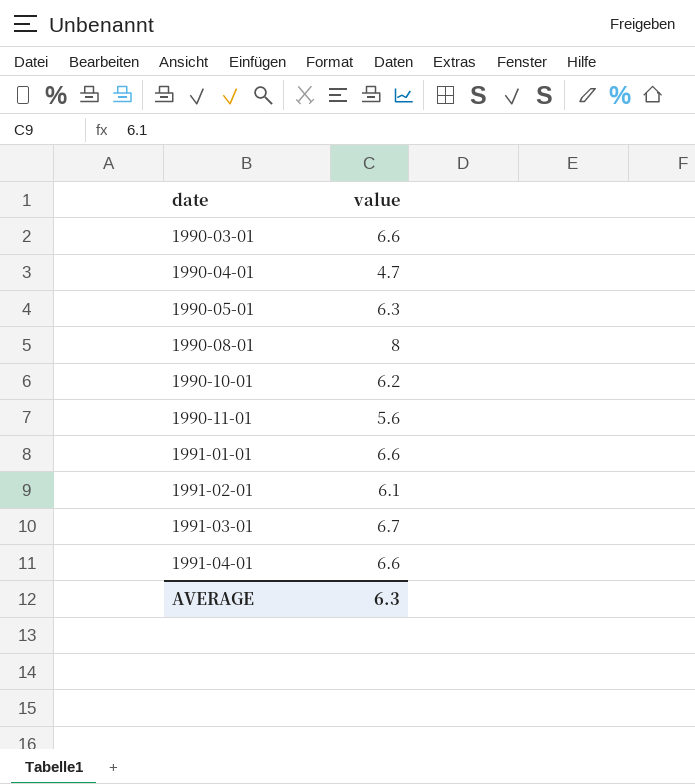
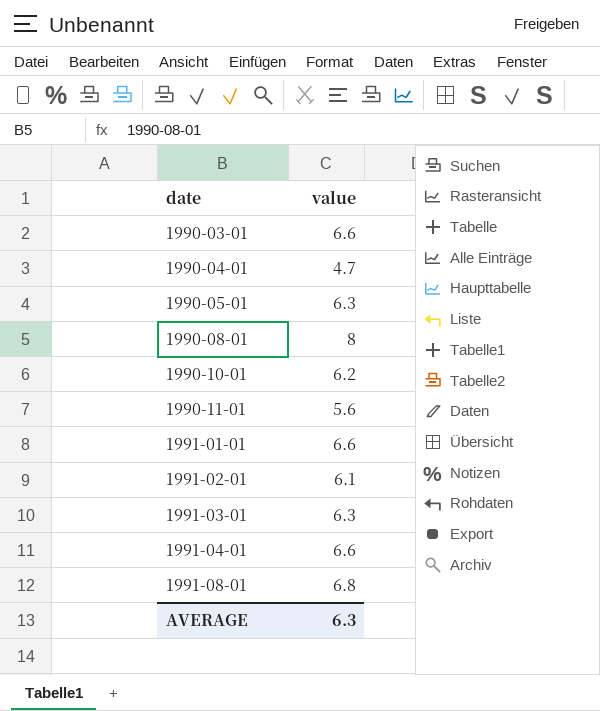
1991-03-01 | value: 6.7 -> 6.3
row 1991-08-01: none -> 6.8

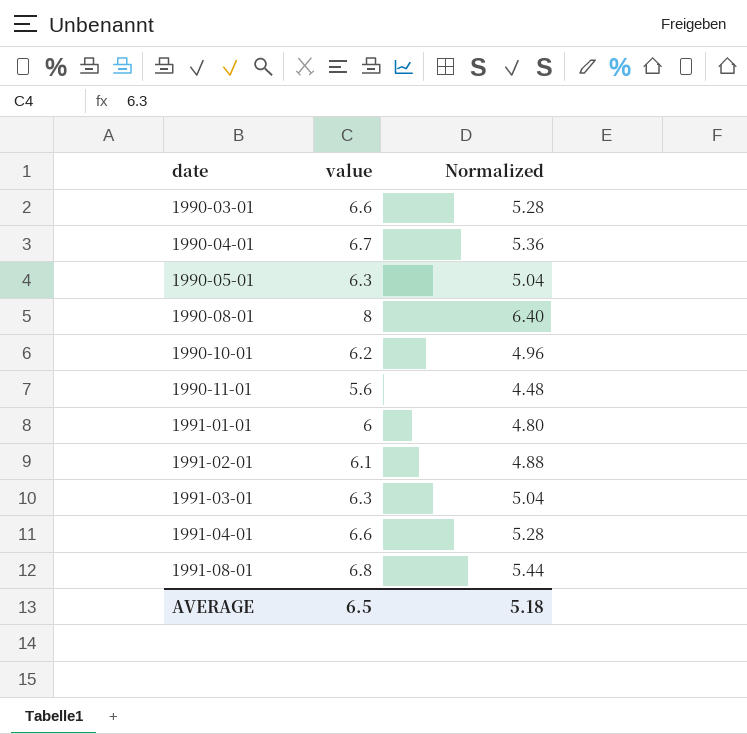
column Normalized | formula: none -> [value] * 0.8
1990-04-01 | value: 4.7 -> 6.7
1991-01-01 | value: 6.6 -> 6
AVERAGE | value: 6.3 -> 6.5

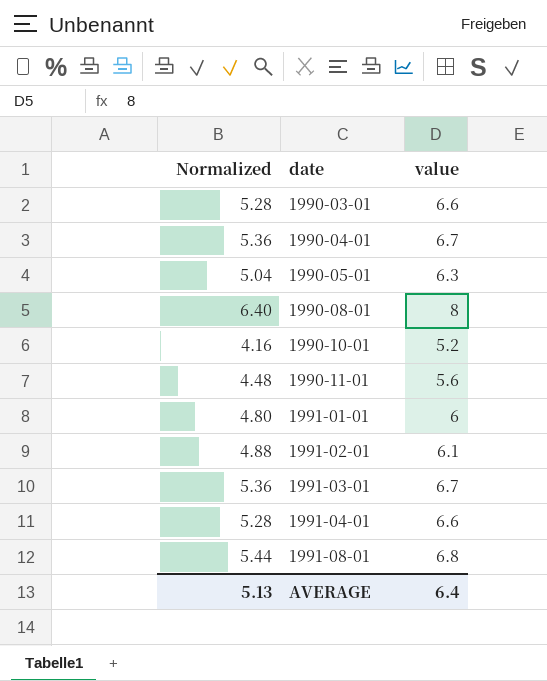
column Normalized | position: 3 -> 1
1990-10-01 | Normalized: 4.96 -> 4.16
1990-10-01 | value: 6.2 -> 5.2
1991-03-01 | Normalized: 5.04 -> 5.36
1991-03-01 | value: 6.3 -> 6.7
AVERAGE | Normalized: 5.18 -> 5.13
AVERAGE | value: 6.5 -> 6.4

